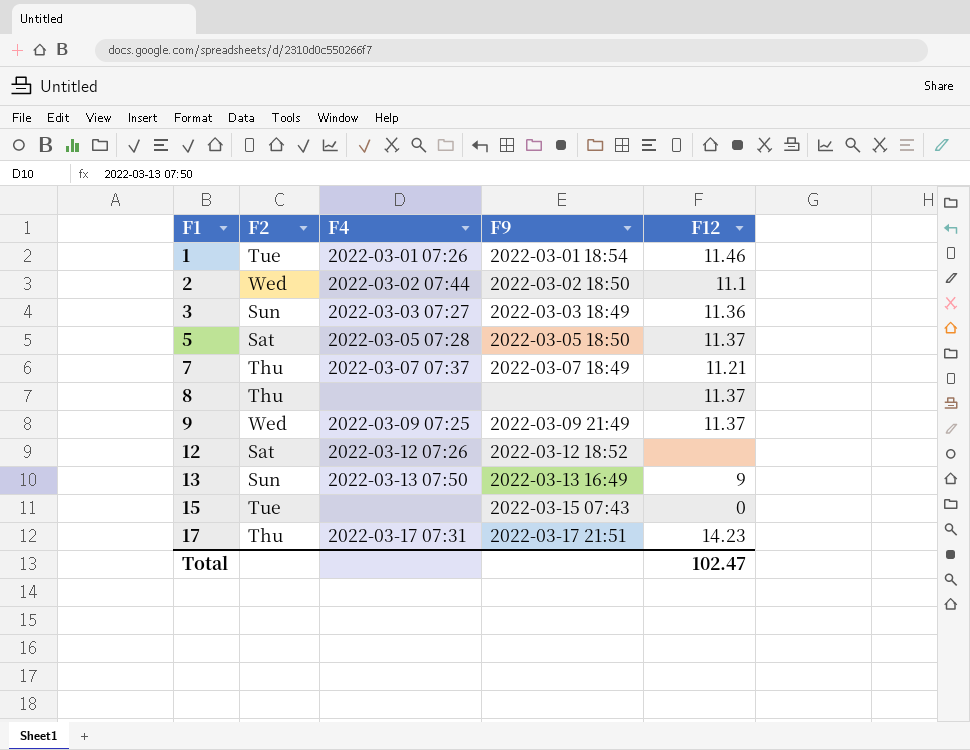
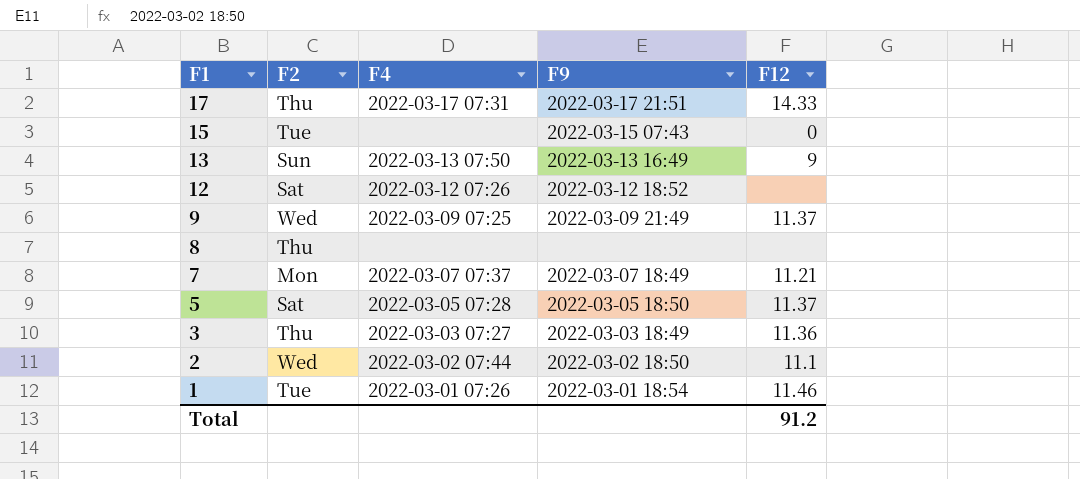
row order: F1 ascending -> F1 descending
17 | F12: 14.23 -> 14.33
8 | F12: 11.37 -> none
7 | F2: Thu -> Mon
3 | F2: Sun -> Thu
Total | F12: 102.47 -> 91.2

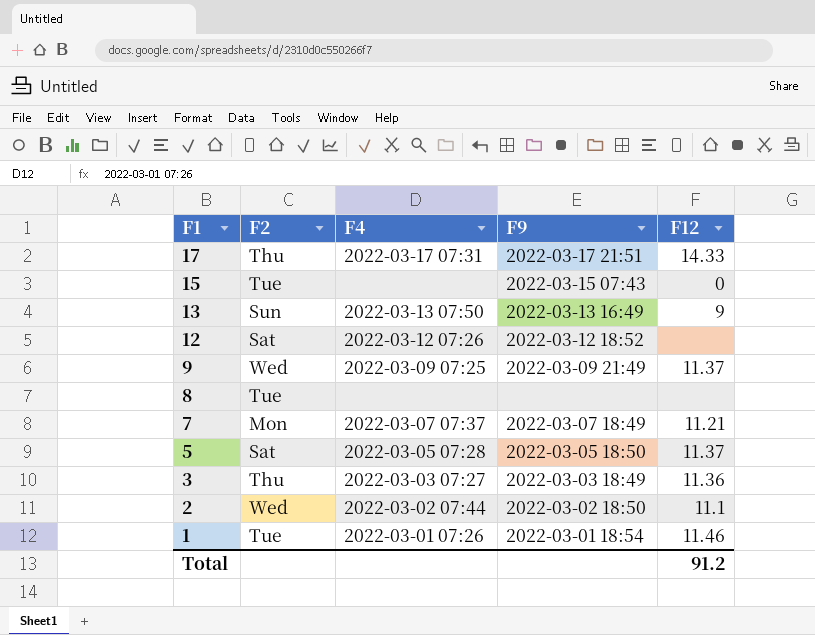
8 | F2: Thu -> Tue

